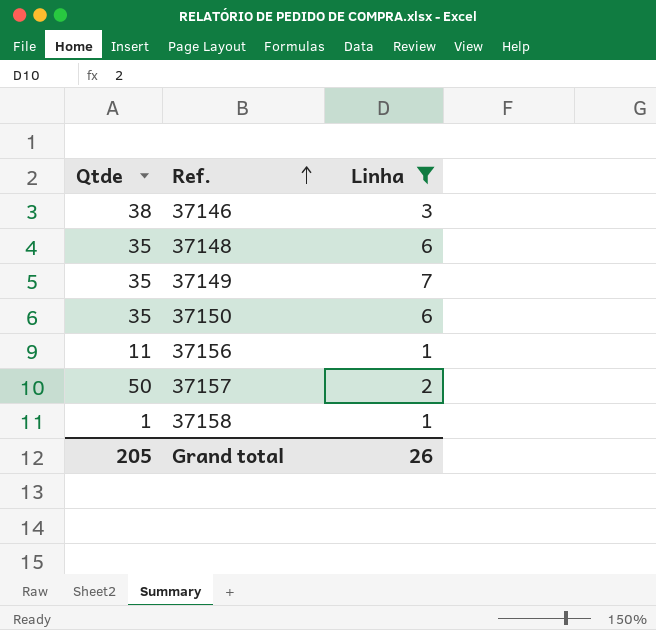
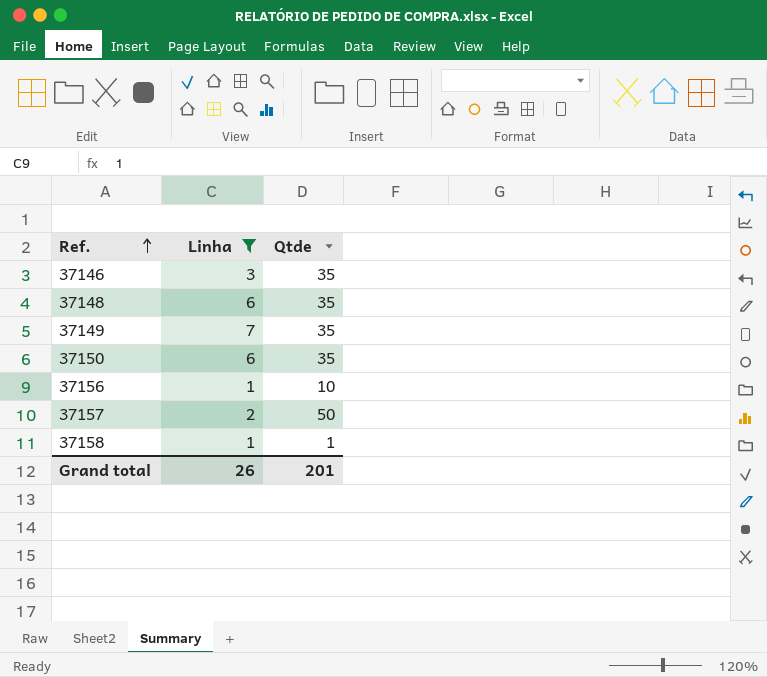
column Qtde | position: 1 -> 3
37146 | Qtde: 38 -> 35
37156 | Qtde: 11 -> 10
Grand total | Qtde: 205 -> 201

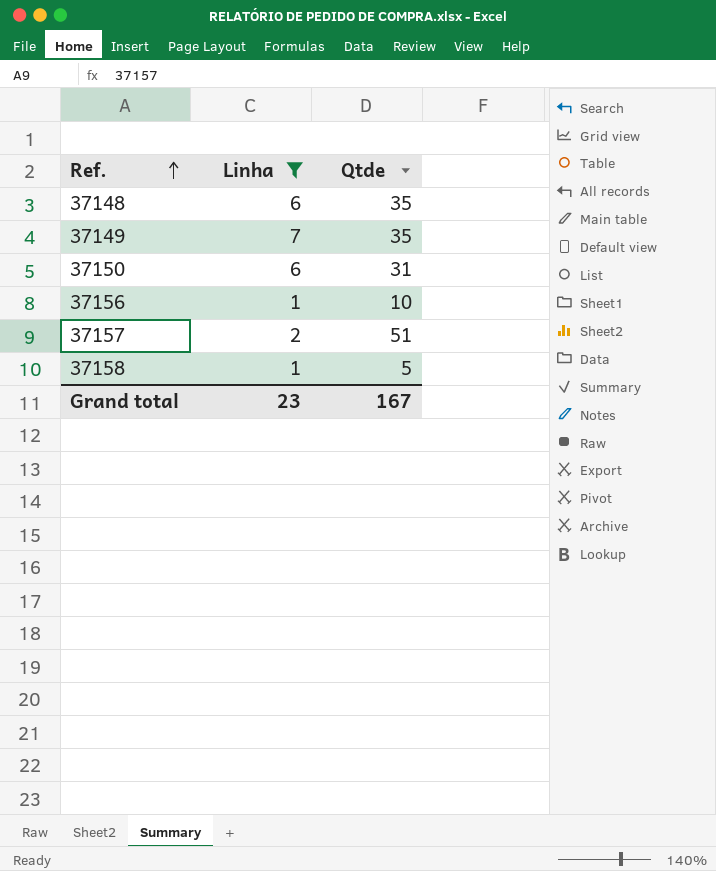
row 37146: 3 | 35 -> none
37150 | Qtde: 35 -> 31
37157 | Qtde: 50 -> 51
37158 | Qtde: 1 -> 5
Grand total | Linha: 26 -> 23
Grand total | Qtde: 201 -> 167

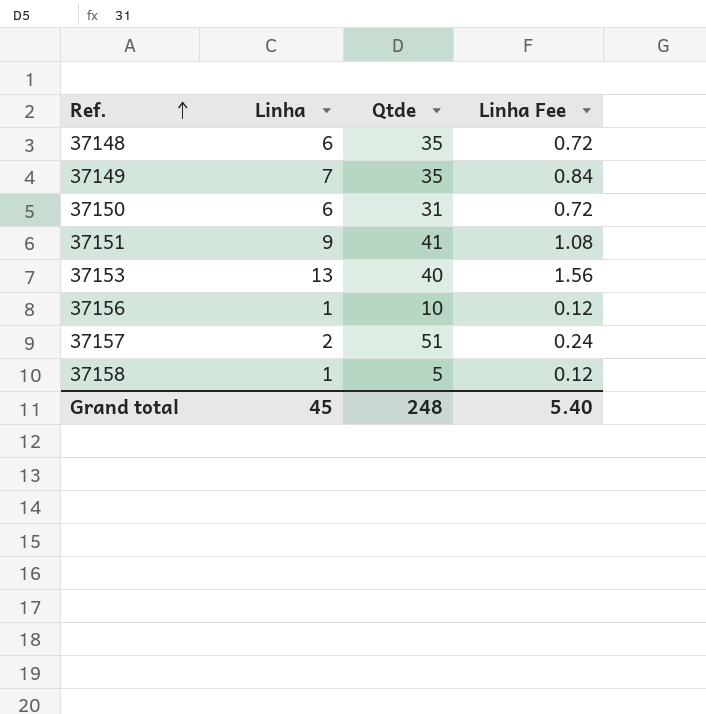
filter: Linha <= 7 -> none
column Linha Fee | formula: none -> [Linha] * 0.12
Grand total | Linha: 23 -> 45
Grand total | Qtde: 167 -> 248

